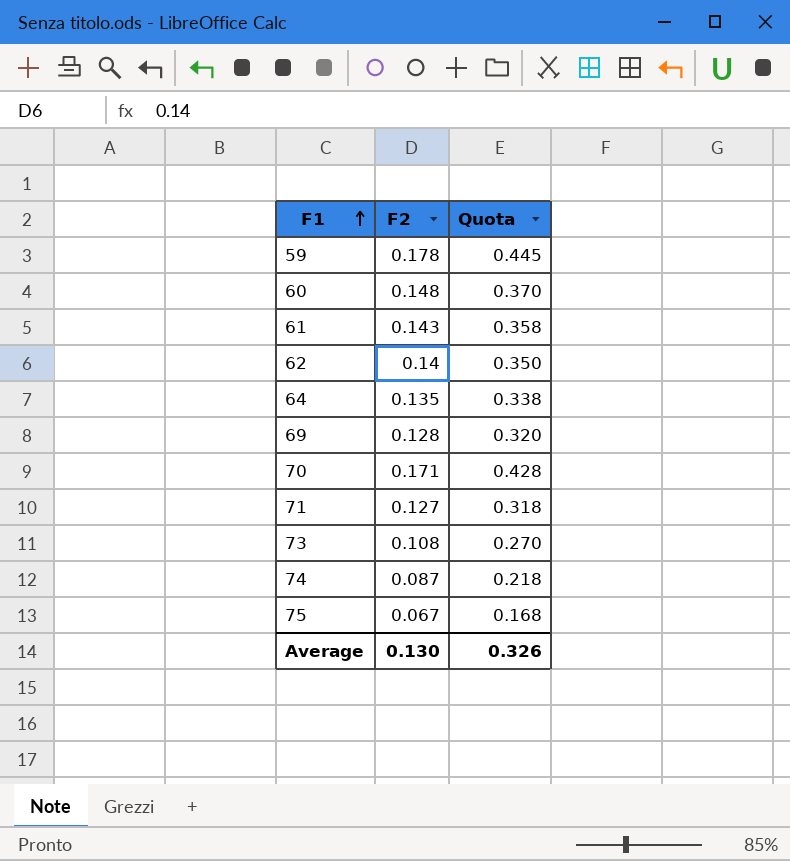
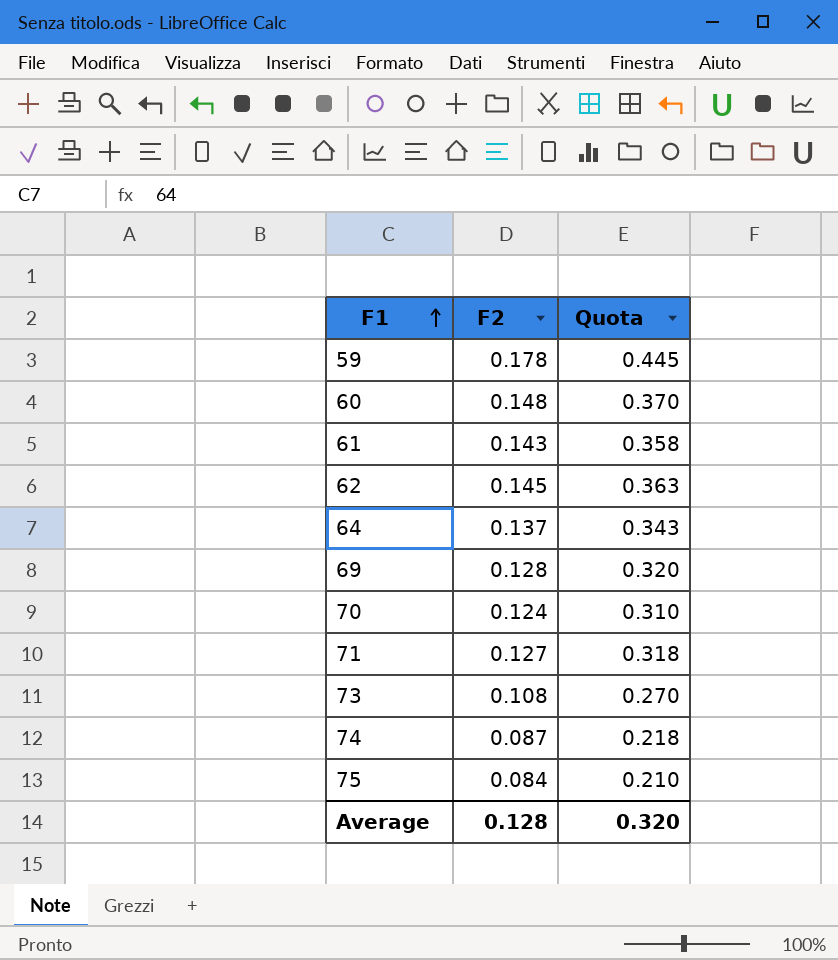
62 | F2: 0.14 -> 0.145
62 | Quota: 0.350 -> 0.363
64 | F2: 0.135 -> 0.137
64 | Quota: 0.338 -> 0.343
70 | F2: 0.171 -> 0.124
70 | Quota: 0.428 -> 0.310
75 | F2: 0.067 -> 0.084
75 | Quota: 0.168 -> 0.210
Average | F2: 0.130 -> 0.128
Average | Quota: 0.326 -> 0.320

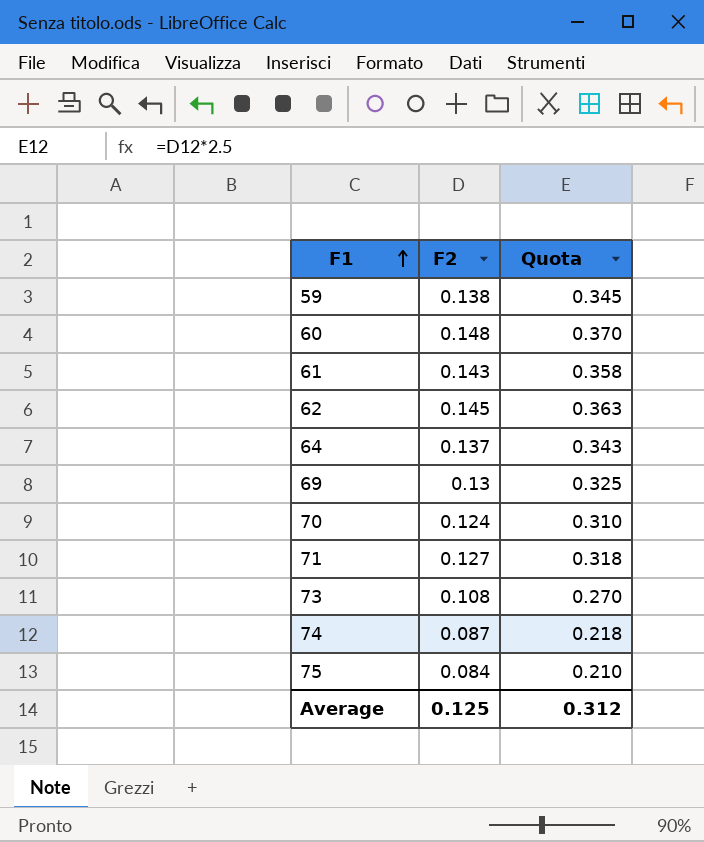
59 | F2: 0.178 -> 0.138
59 | Quota: 0.445 -> 0.345
69 | F2: 0.128 -> 0.13
69 | Quota: 0.320 -> 0.325
Average | F2: 0.128 -> 0.125
Average | Quota: 0.320 -> 0.312

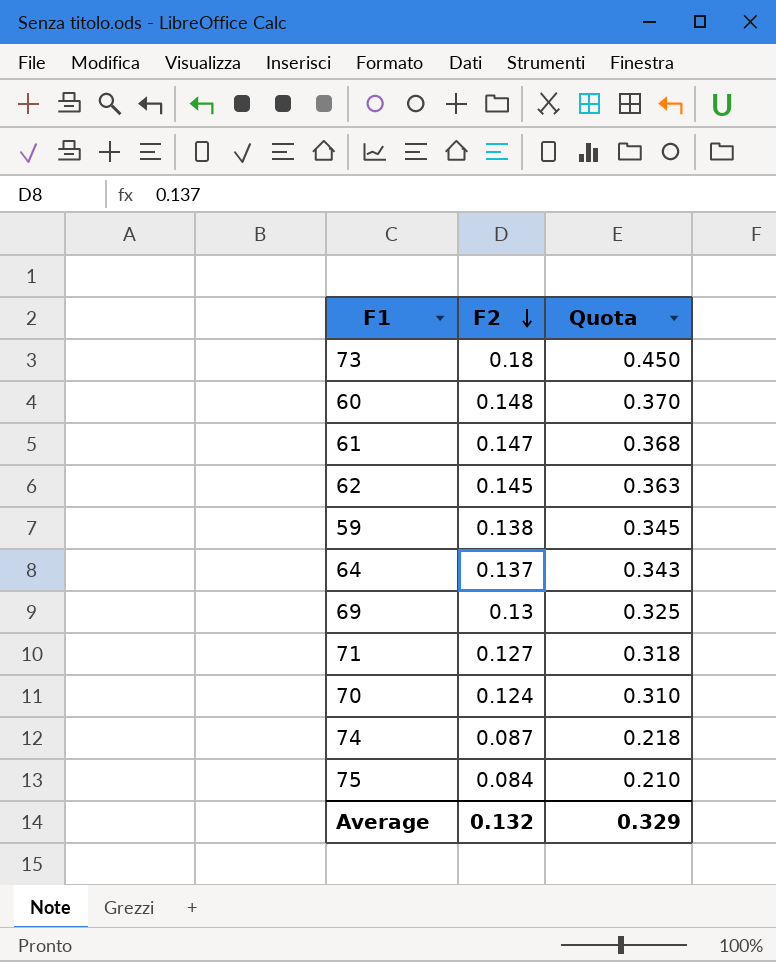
row order: F1 ascending -> F2 descending
73 | F2: 0.108 -> 0.18
73 | Quota: 0.270 -> 0.450
61 | F2: 0.143 -> 0.147
61 | Quota: 0.358 -> 0.368
Average | F2: 0.125 -> 0.132
Average | Quota: 0.312 -> 0.329

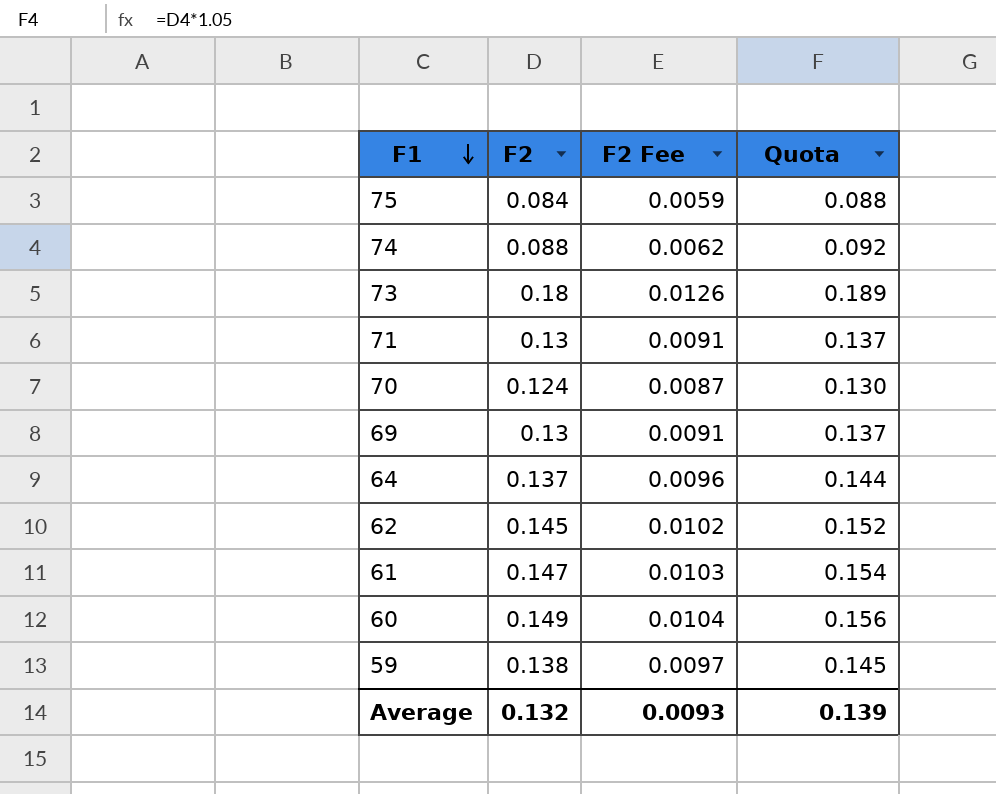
row order: F2 descending -> F1 descending
column F2 Fee | formula: none -> [F2] * 0.07
column Quota | formula: [F2] * 2.5 -> [F2] * 1.05
74 | F2: 0.087 -> 0.088
71 | F2: 0.127 -> 0.13
60 | F2: 0.148 -> 0.149
Average | Quota: 0.329 -> 0.139

